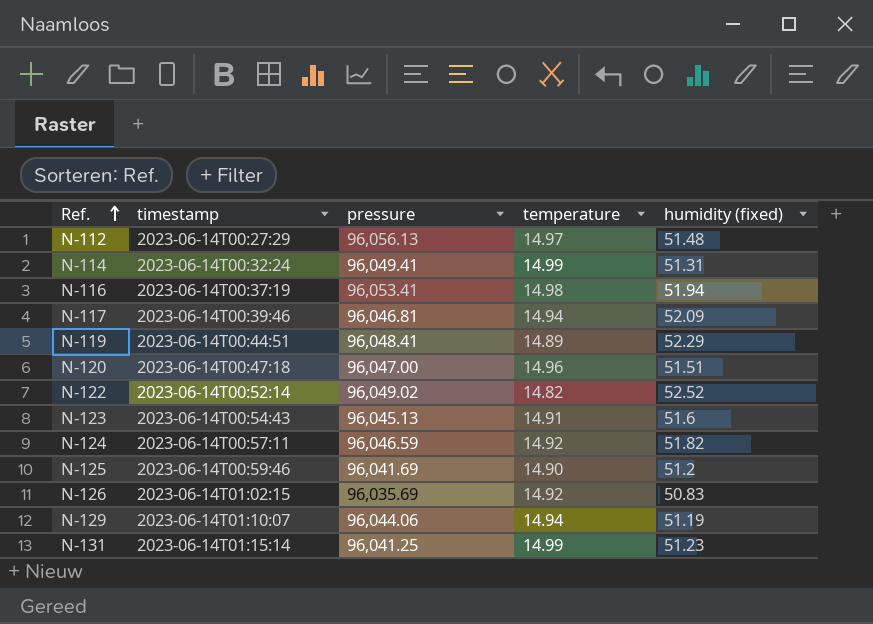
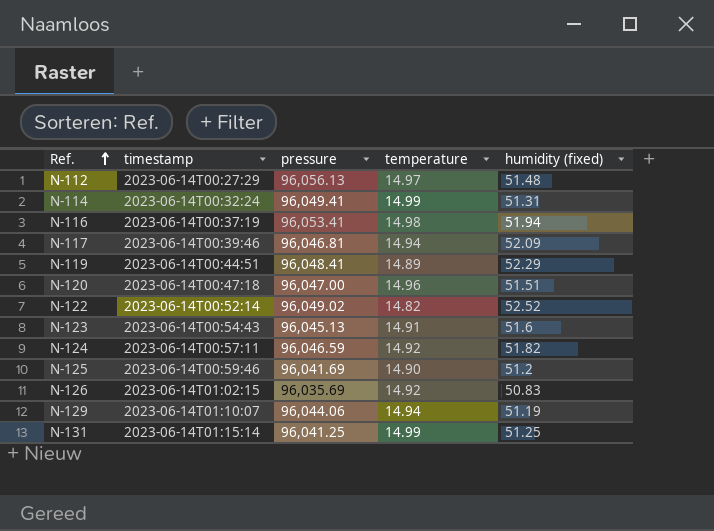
N-131 | humidity (fixed): 51.23 -> 51.25

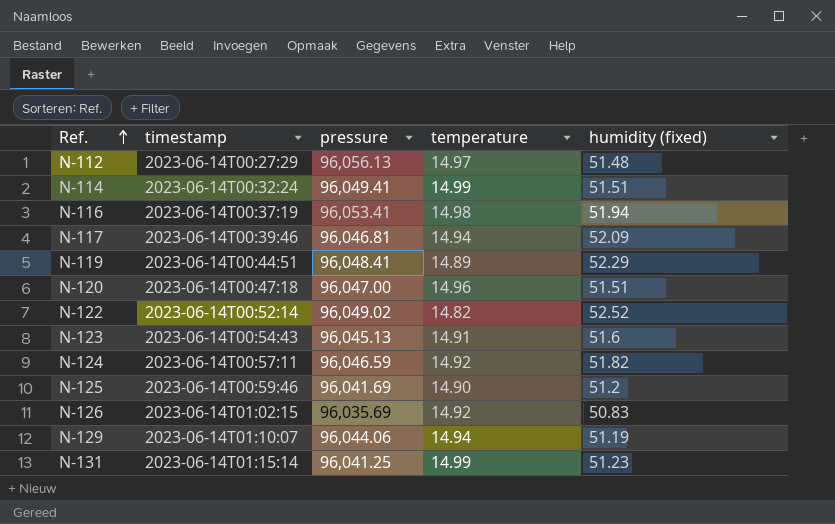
N-114 | humidity (fixed): 51.31 -> 51.51
N-131 | humidity (fixed): 51.25 -> 51.23

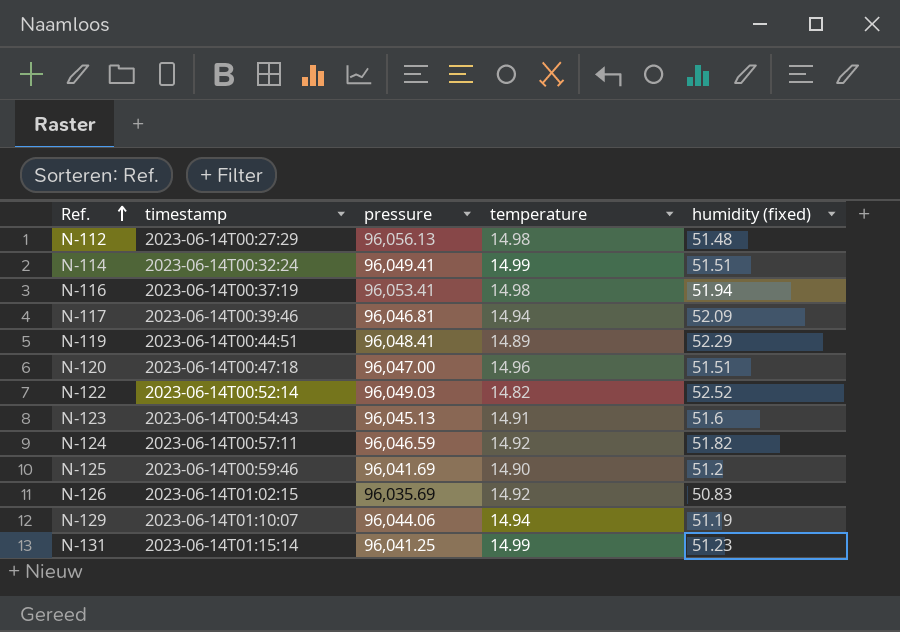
N-112 | temperature: 14.97 -> 14.98
N-122 | pressure: 96,049.02 -> 96,049.03

